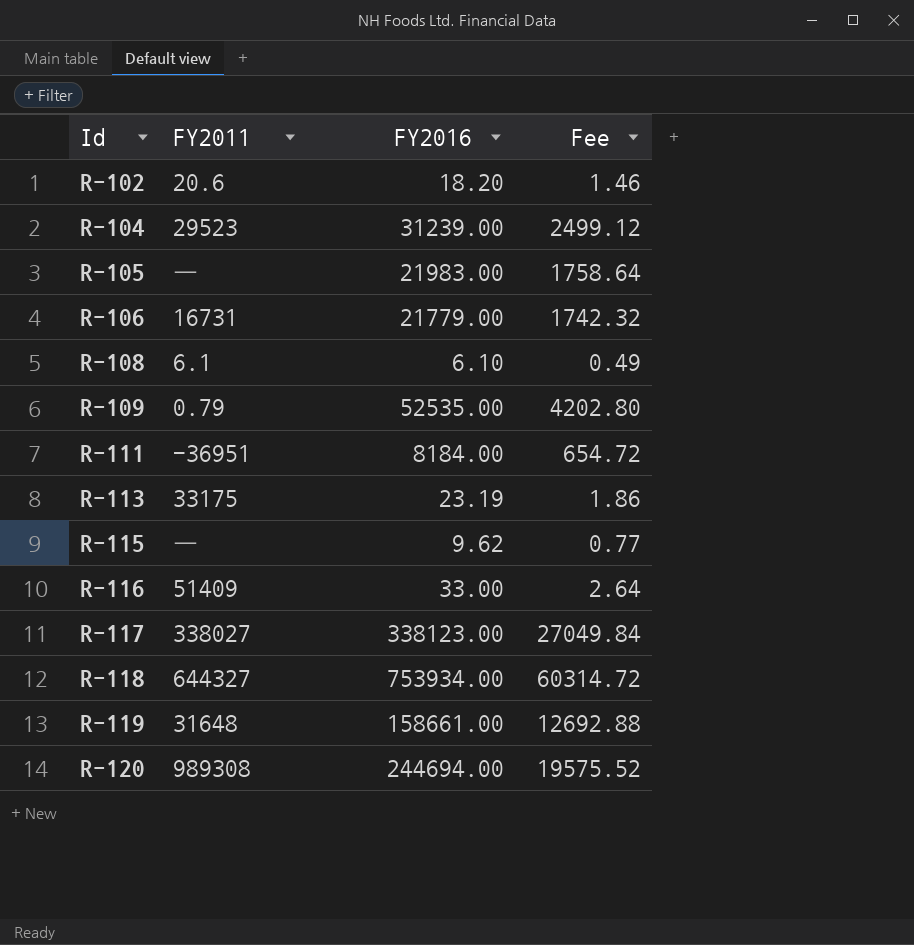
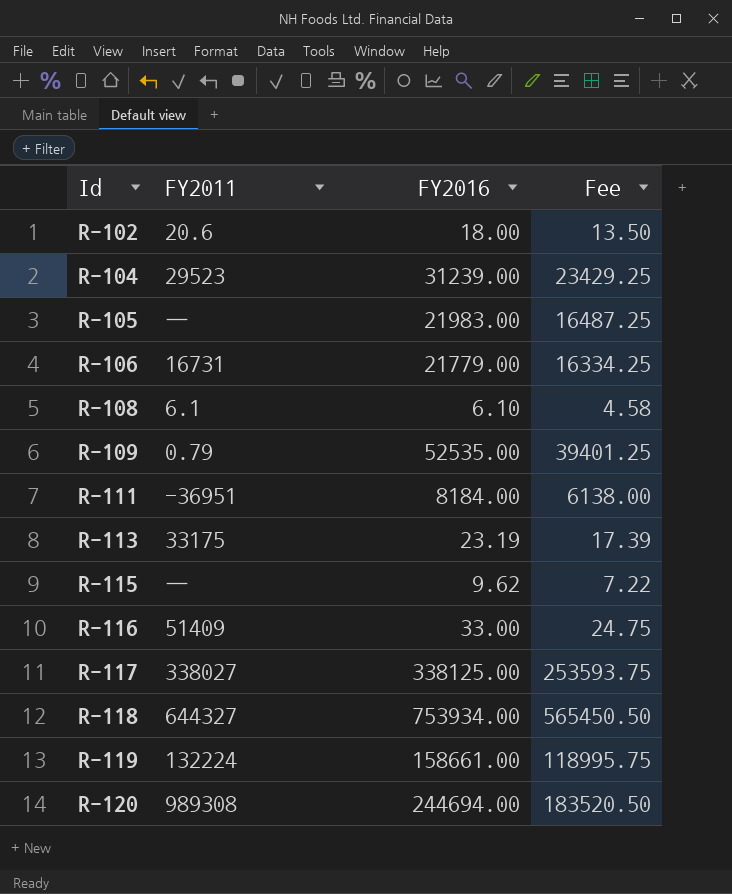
column Fee | formula: [FY2016] * 0.08 -> [FY2016] * 0.75
R-102 | FY2016: 18.20 -> 18.00
R-117 | FY2016: 338123.00 -> 338125.00
R-119 | FY2011: 31648 -> 132224

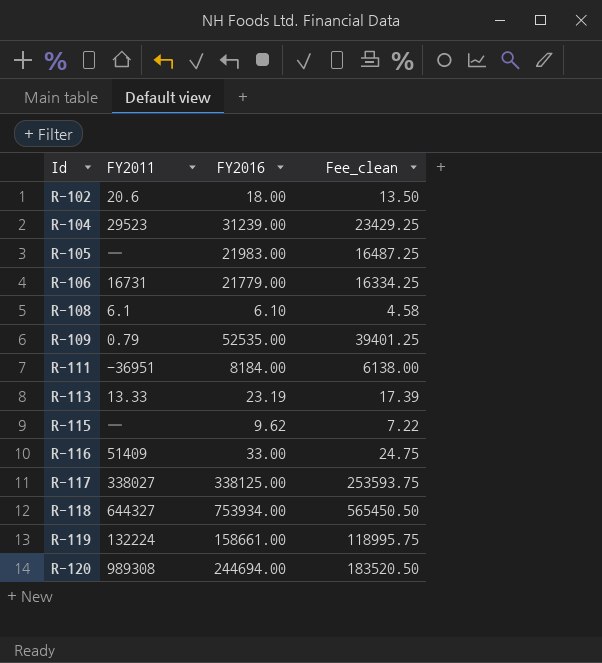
column name: Fee -> Fee_clean
R-113 | FY2011: 33175 -> 13.33

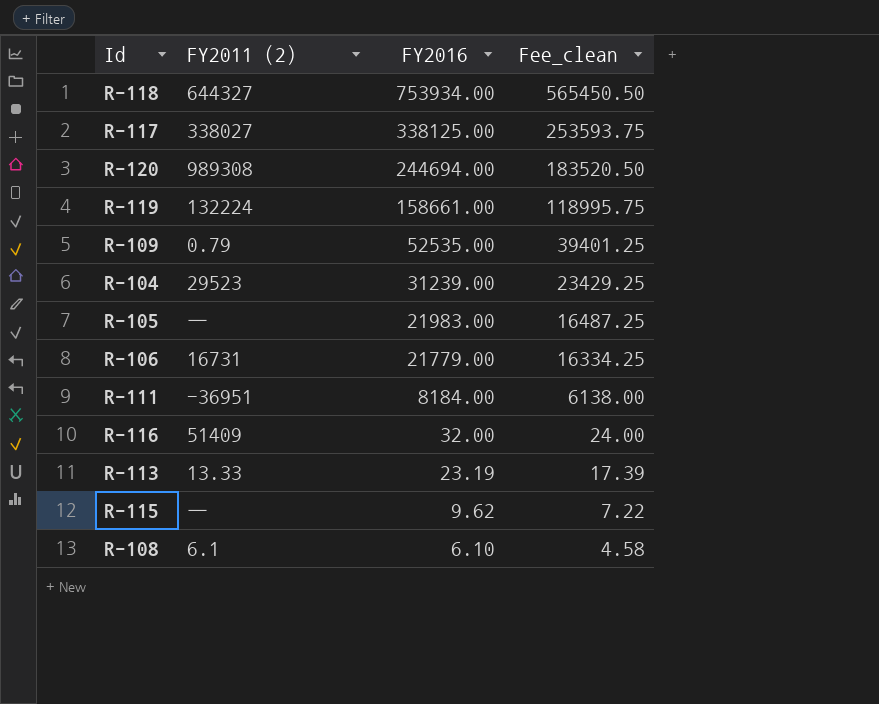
row order: Id ascending -> FY2016 descending
column name: FY2011 -> FY2011 (2)
row R-102: 20.6 | 18.00 | 13.50 -> none
R-116 | FY2016: 33.00 -> 32.00
R-116 | Fee_clean: 24.75 -> 24.00

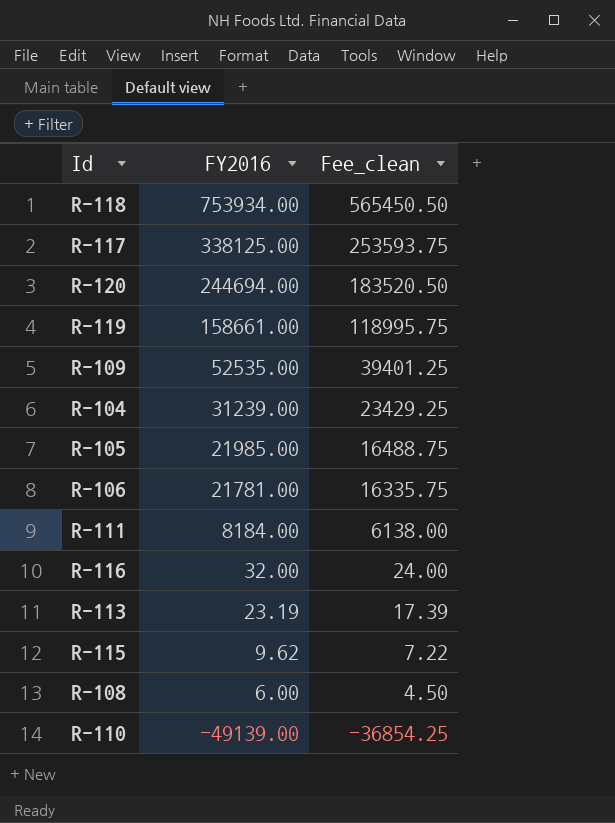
column FY2011 (2) | position: 2 -> none
R-105 | FY2016: 21983.00 -> 21985.00
R-105 | Fee_clean: 16487.25 -> 16488.75
R-106 | FY2016: 21779.00 -> 21781.00
R-106 | Fee_clean: 16334.25 -> 16335.75
R-108 | FY2016: 6.10 -> 6.00
R-108 | Fee_clean: 4.58 -> 4.50
row R-110: none -> -49139.00 | -36854.25

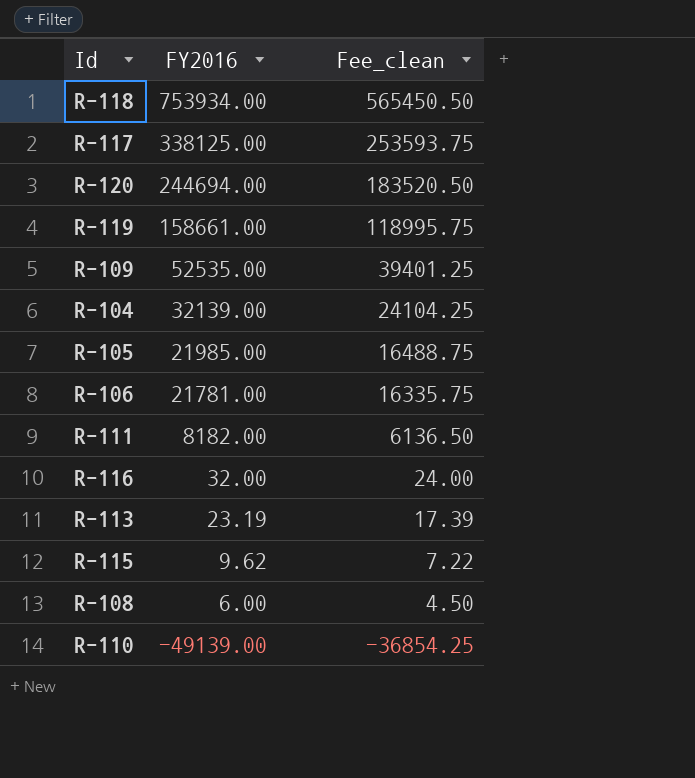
R-104 | FY2016: 31239.00 -> 32139.00
R-104 | Fee_clean: 23429.25 -> 24104.25
R-111 | FY2016: 8184.00 -> 8182.00
R-111 | Fee_clean: 6138.00 -> 6136.50

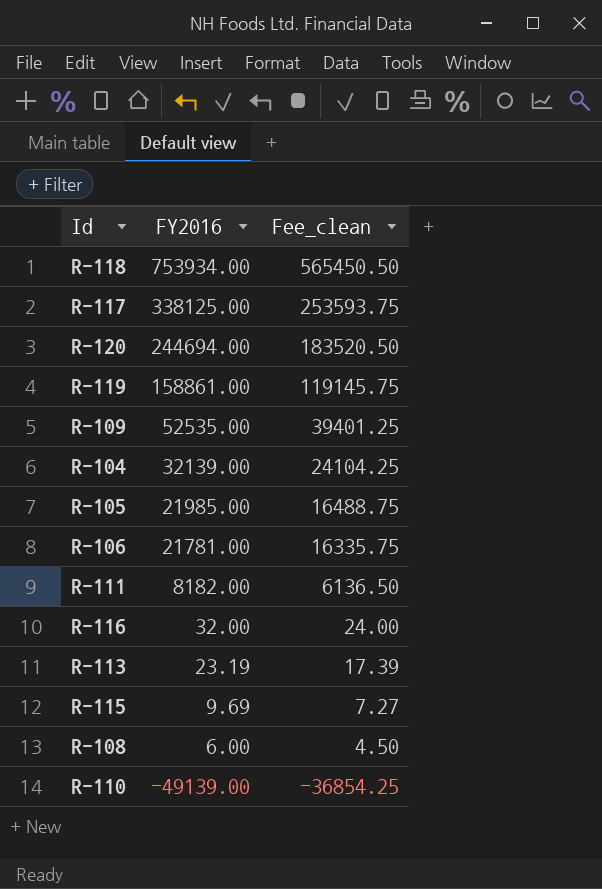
R-119 | FY2016: 158661.00 -> 158861.00
R-119 | Fee_clean: 118995.75 -> 119145.75
R-115 | FY2016: 9.62 -> 9.69
R-115 | Fee_clean: 7.22 -> 7.27

